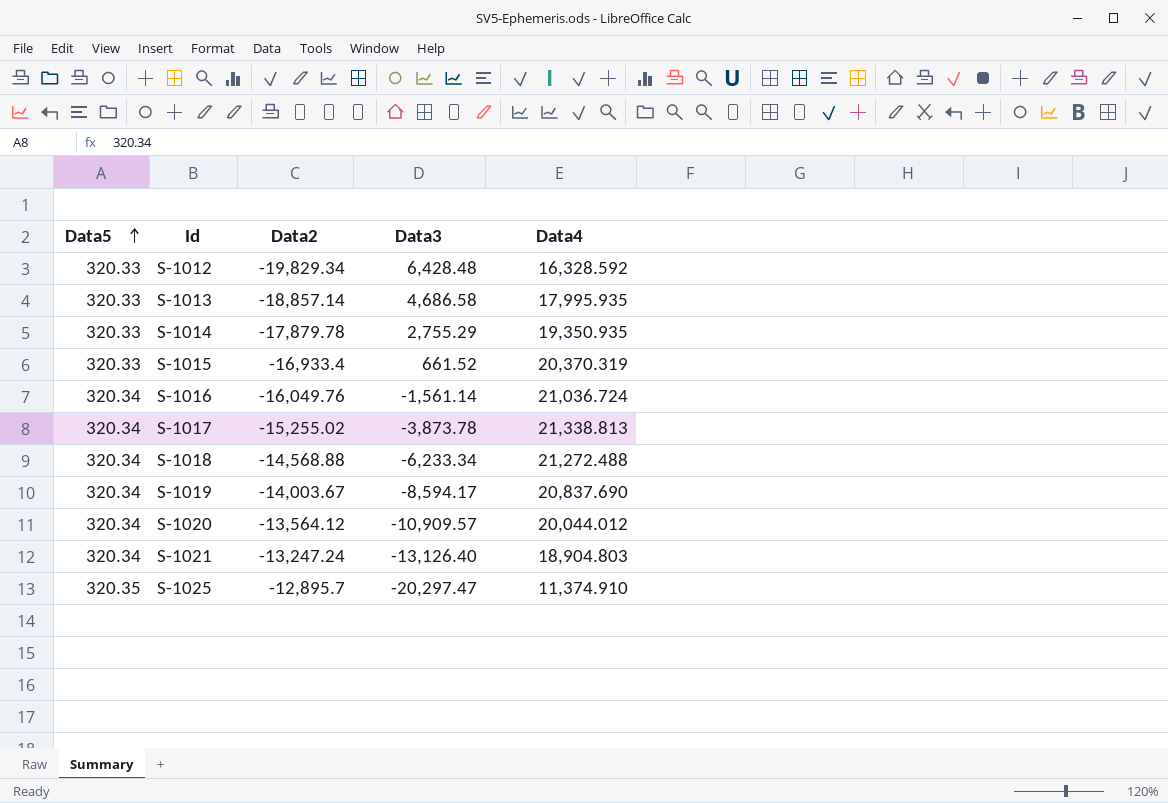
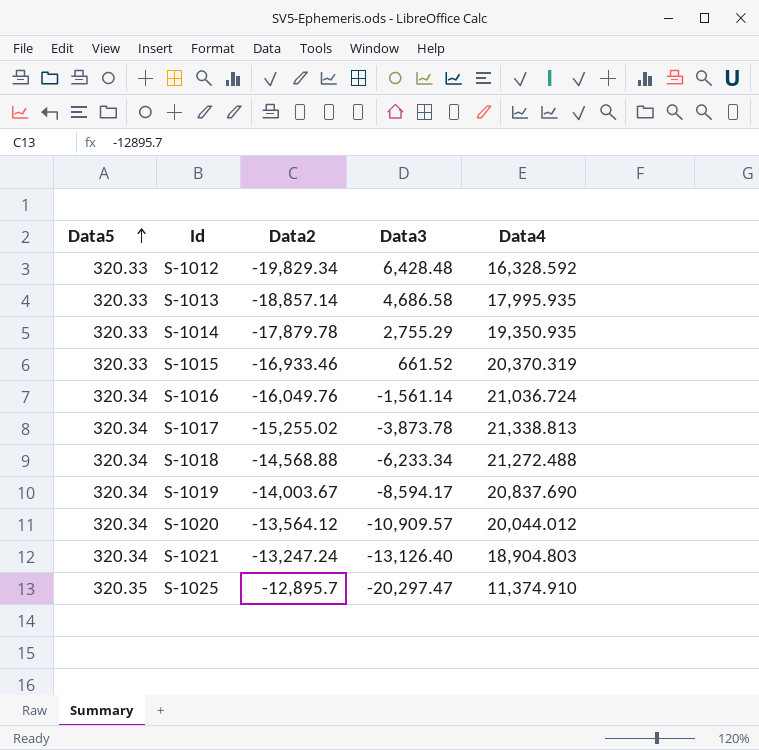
S-1015 | Data2: -16,933.4 -> -16,933.46

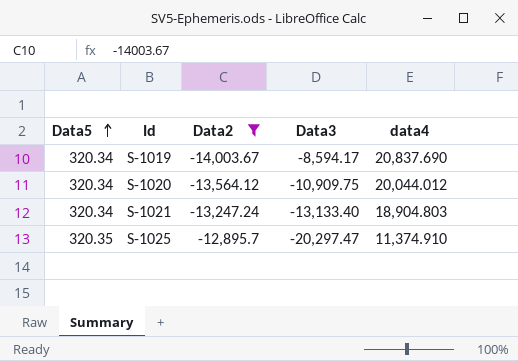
filter: none -> Data2 >= -14,003.67
column name: Data4 -> data4
S-1020 | Data3: -10,909.57 -> -10,909.75
S-1021 | Data3: -13,126.40 -> -13,133.40

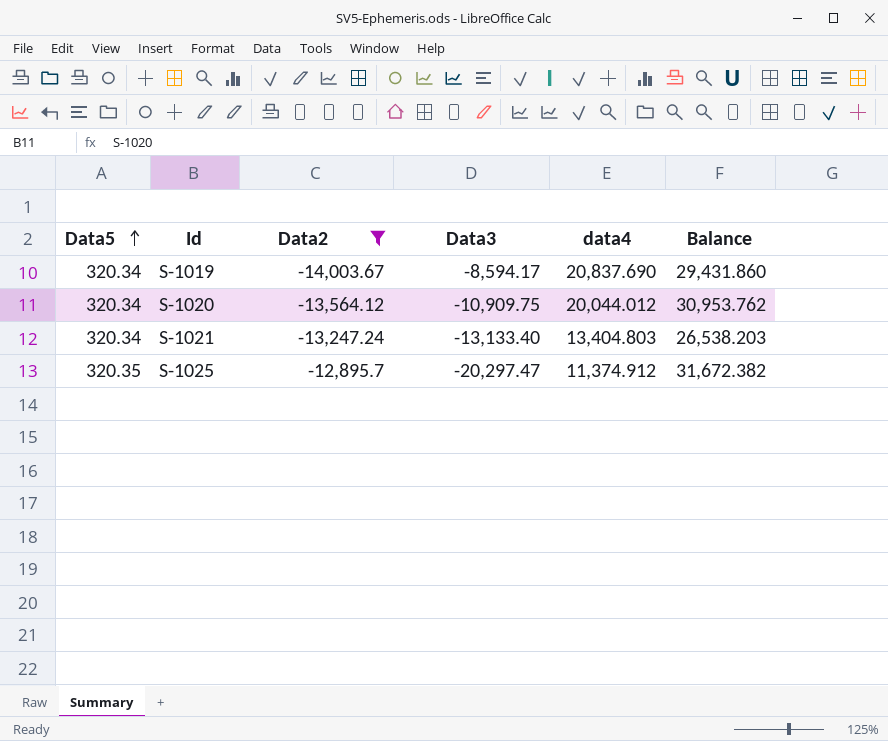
column Balance | formula: none -> [data4] - [Data3]
S-1021 | data4: 18,904.803 -> 13,404.803
S-1025 | data4: 11,374.910 -> 11,374.912

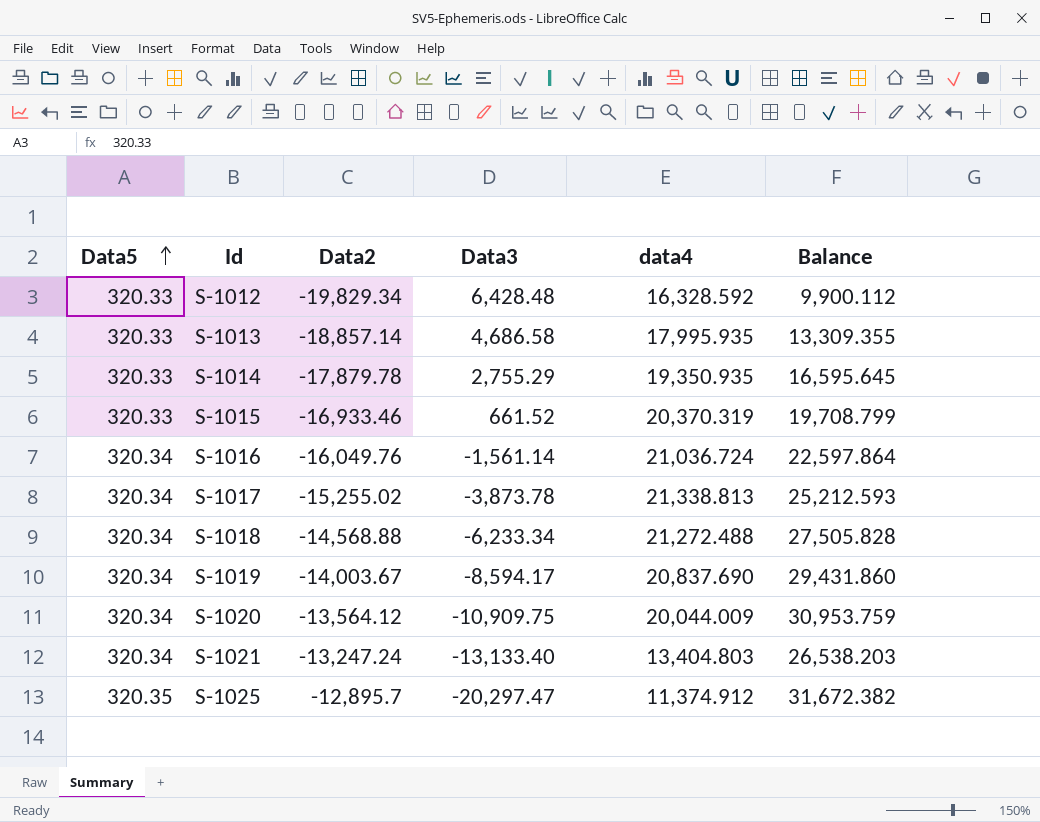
filter: Data2 >= -14,003.67 -> none
S-1020 | data4: 20,044.012 -> 20,044.009
S-1020 | Balance: 30,953.762 -> 30,953.759

